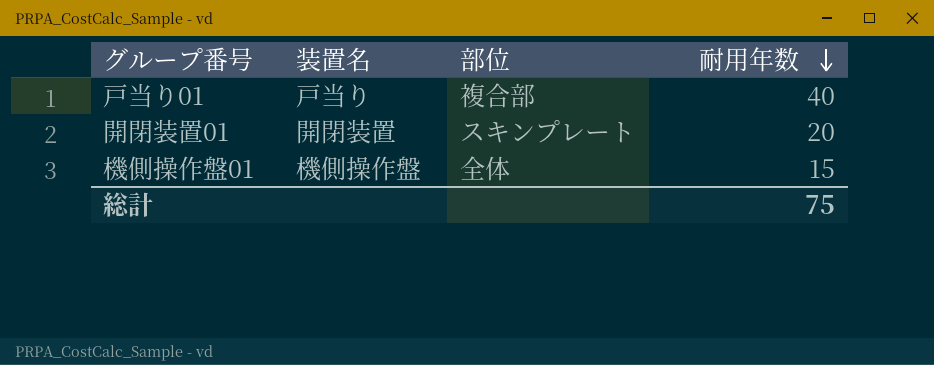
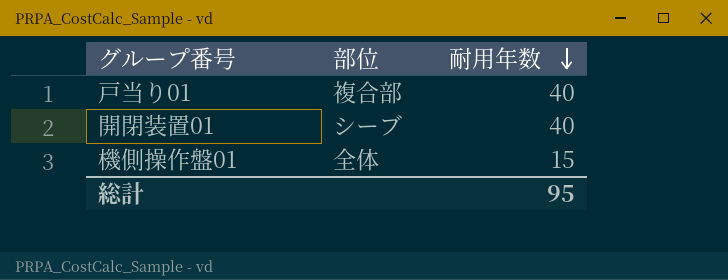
column 装置名 | position: 2 -> none
開閉装置01 | 部位: スキンプレート -> シーブ
開閉装置01 | 耐用年数: 20 -> 40
総計 | 耐用年数: 75 -> 95

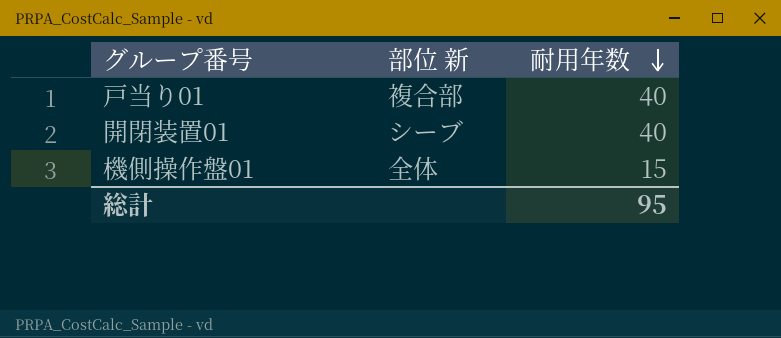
column name: 部位 -> 部位 新

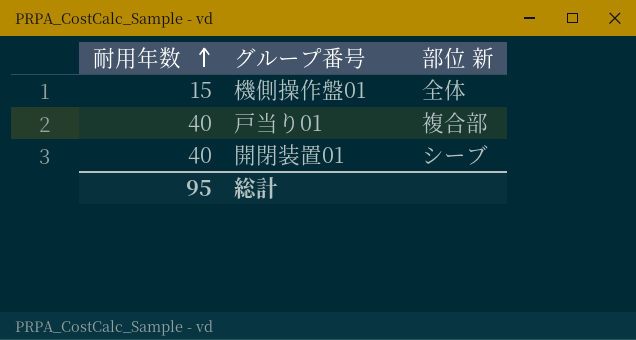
row order: 耐用年数 descending -> 耐用年数 ascending
column 耐用年数 | position: 3 -> 1

